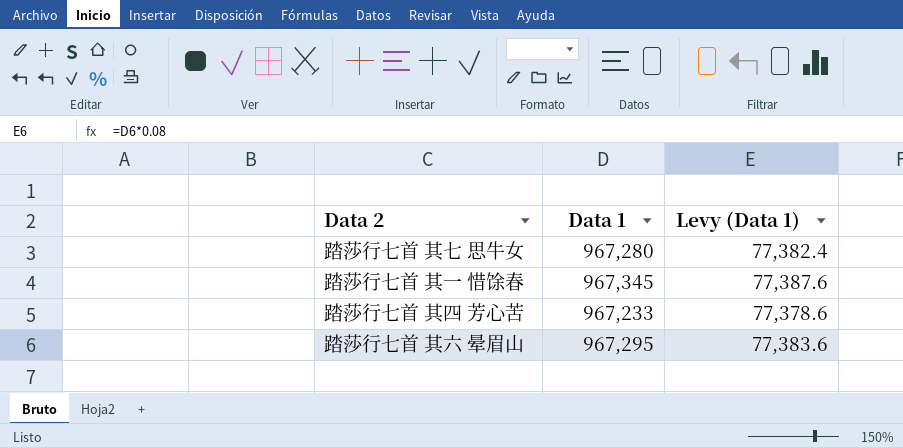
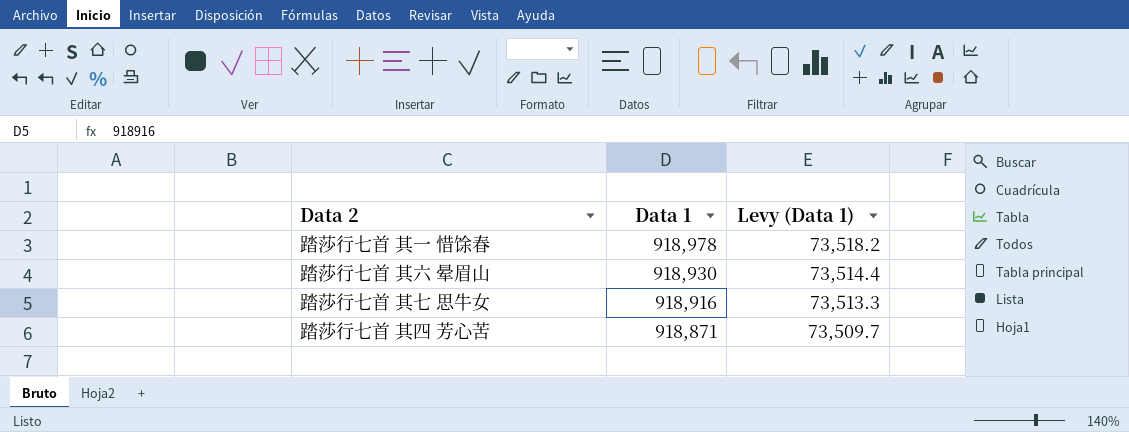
row order: none -> Data 1 descending
踏莎行七首 其一 惜馀春 | Data 1: 967,345 -> 918,978
踏莎行七首 其一 惜馀春 | Levy (Data 1): 77,387.6 -> 73,518.2
踏莎行七首 其六 晕眉山 | Data 1: 967,295 -> 918,930
踏莎行七首 其六 晕眉山 | Levy (Data 1): 77,383.6 -> 73,514.4
踏莎行七首 其七 思牛女 | Data 1: 967,280 -> 918,916
踏莎行七首 其七 思牛女 | Levy (Data 1): 77,382.4 -> 73,513.3
踏莎行七首 其四 芳心苦 | Data 1: 967,233 -> 918,871
踏莎行七首 其四 芳心苦 | Levy (Data 1): 77,378.6 -> 73,509.7

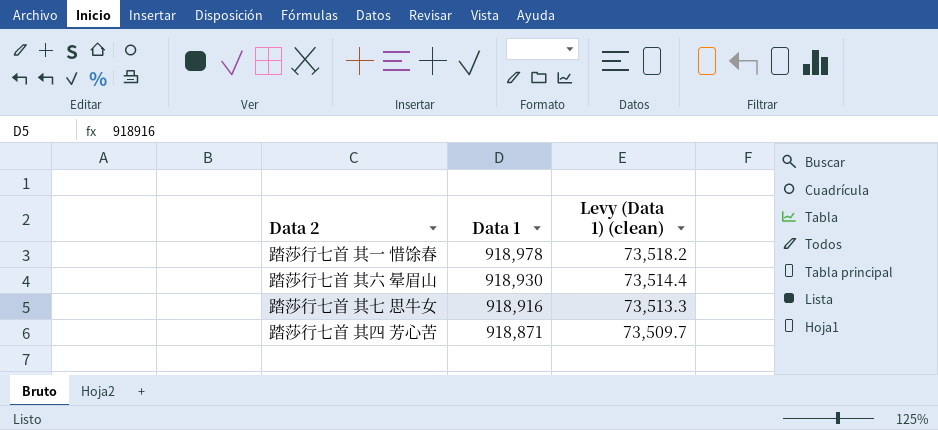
column name: Levy (Data 1) -> Levy (Data 1) (clean)

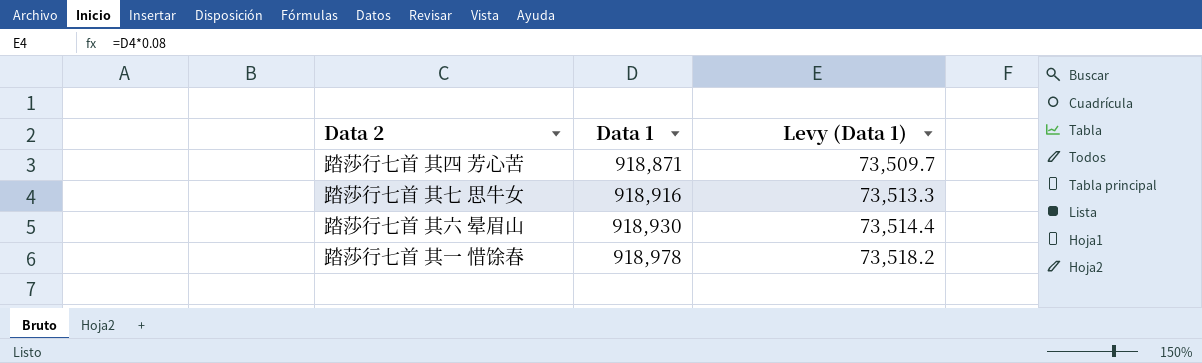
row order: Data 1 descending -> Data 1 ascending
column name: Levy (Data 1) (clean) -> Levy (Data 1)

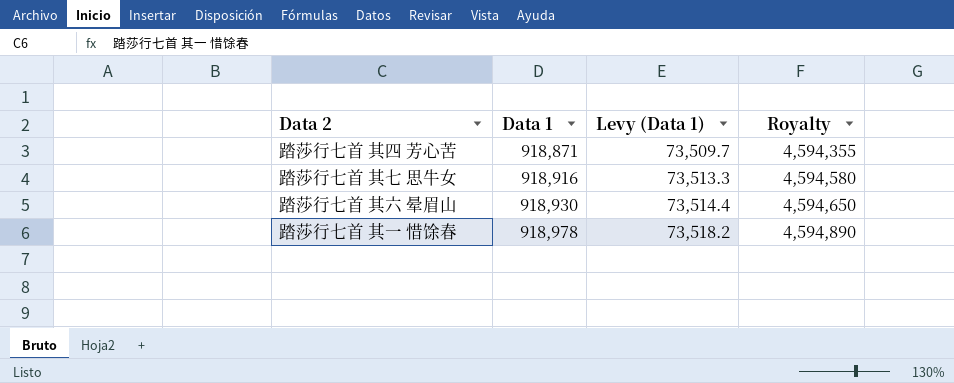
column Royalty | formula: none -> [Data 1] * 5

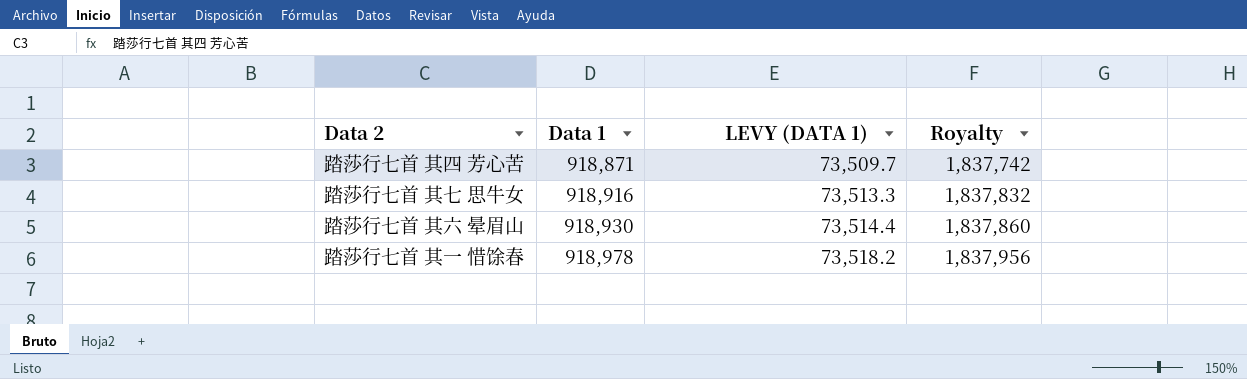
column name: Levy (Data 1) -> LEVY (DATA 1)
column Royalty | formula: [Data 1] * 5 -> [Data 1] * 2

